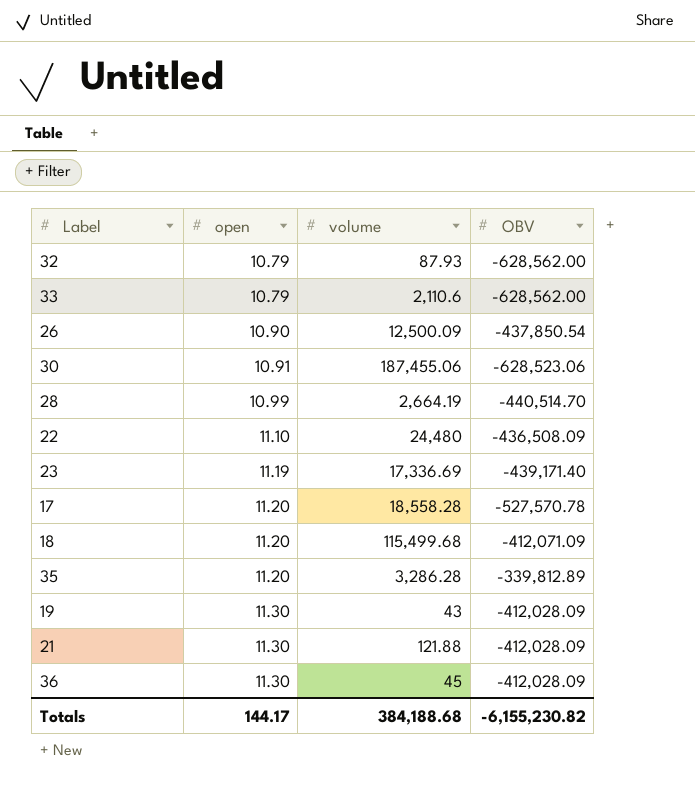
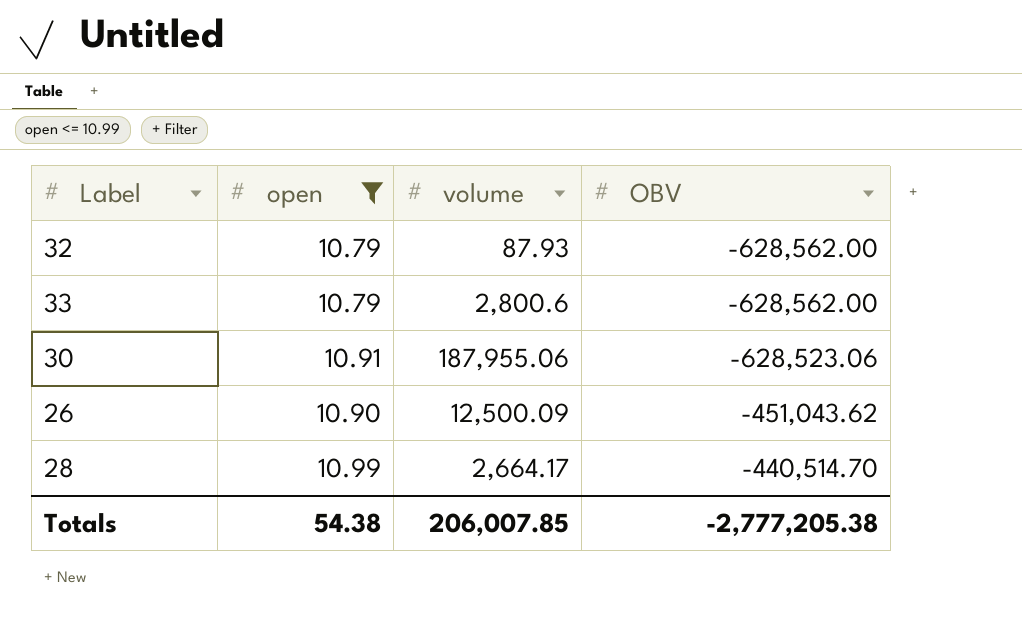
filter: none -> open <= 10.99
row order: open ascending -> OBV ascending
33 | volume: 2,110.6 -> 2,800.6
30 | volume: 187,455.06 -> 187,955.06
26 | OBV: -437,850.54 -> -451,043.62
28 | volume: 2,664.19 -> 2,664.17
Totals | open: 144.17 -> 54.38
Totals | volume: 384,188.68 -> 206,007.85
Totals | OBV: -6,155,230.82 -> -2,777,205.38

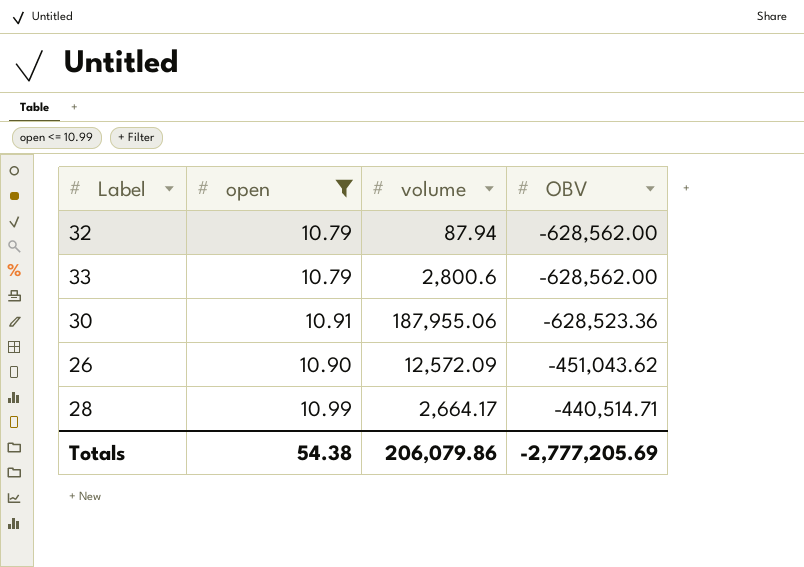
32 | volume: 87.93 -> 87.94
30 | OBV: -628,523.06 -> -628,523.36
26 | volume: 12,500.09 -> 12,572.09
28 | OBV: -440,514.70 -> -440,514.71
Totals | volume: 206,007.85 -> 206,079.86
Totals | OBV: -2,777,205.38 -> -2,777,205.69

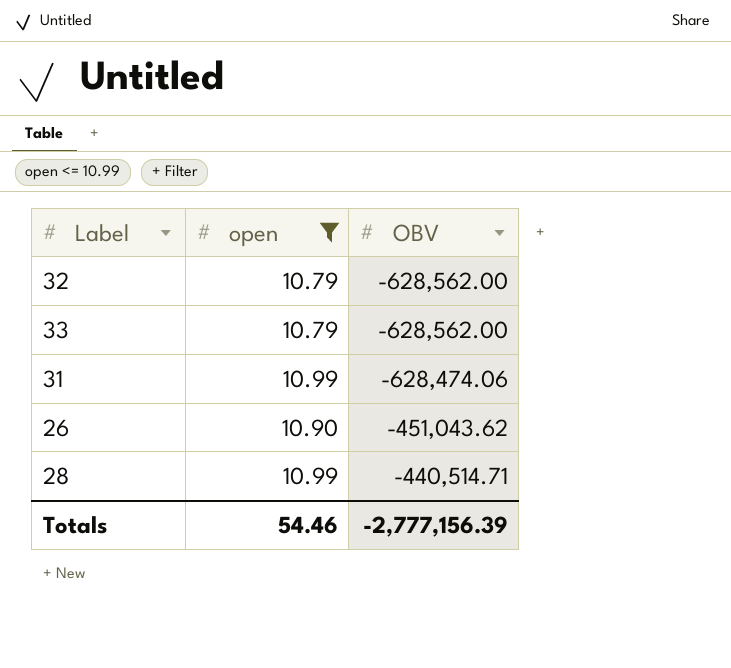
column volume | position: 3 -> none
row 30: 10.91 | 187,955.06 | -628,523.36 -> none
row 31: none -> 10.99 | -628,474.06
Totals | open: 54.38 -> 54.46
Totals | OBV: -2,777,205.69 -> -2,777,156.39

